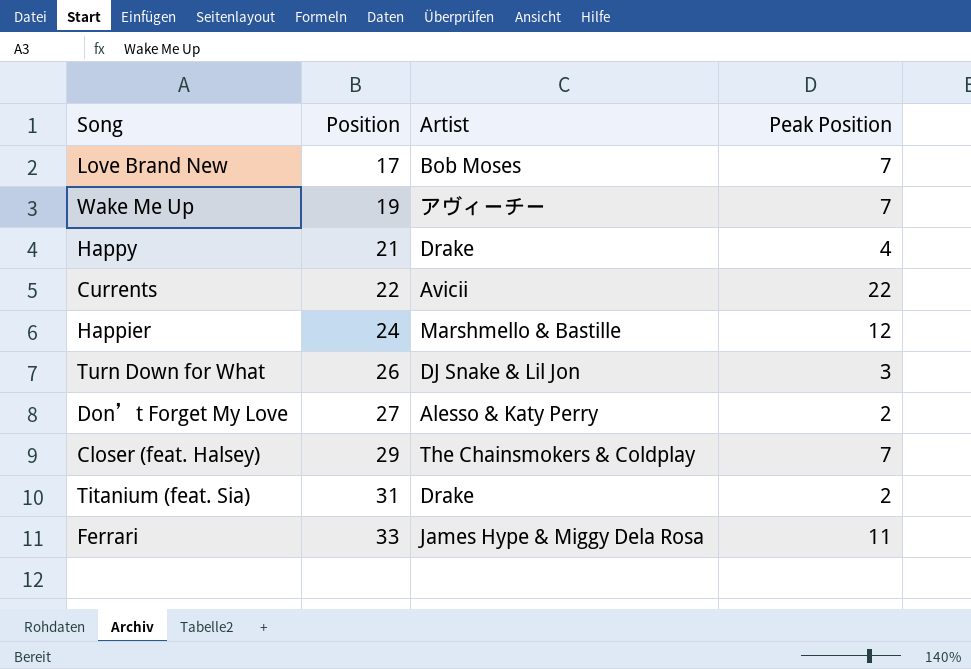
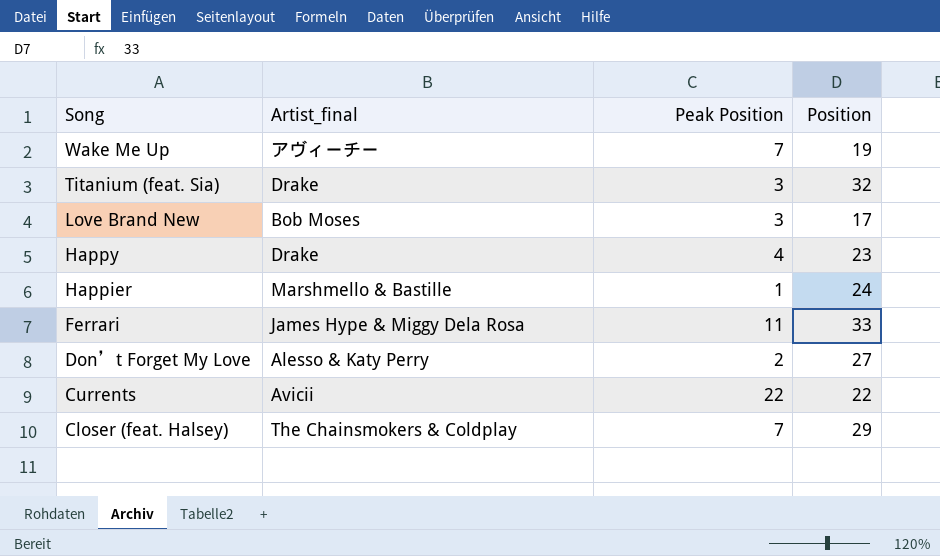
row order: Position ascending -> Song descending
column name: Artist -> Artist_final
column Position | position: 2 -> 4
row Turn Down for What: 26 | DJ Snake & Lil Jon | 3 -> none
Titanium (feat. Sia) | Peak Position: 2 -> 3
Titanium (feat. Sia) | Position: 31 -> 32
Love Brand New | Peak Position: 7 -> 3
Happy | Position: 21 -> 23
Happier | Peak Position: 12 -> 1

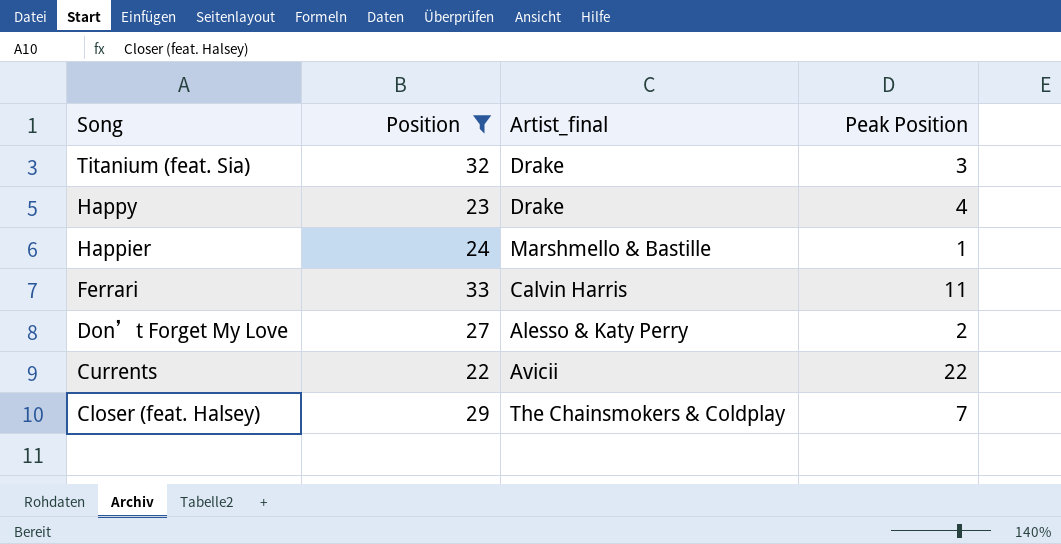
filter: none -> Position >= 22
column Position | position: 4 -> 2
Ferrari | Artist_final: James Hype & Miggy Dela Rosa -> Calvin Harris

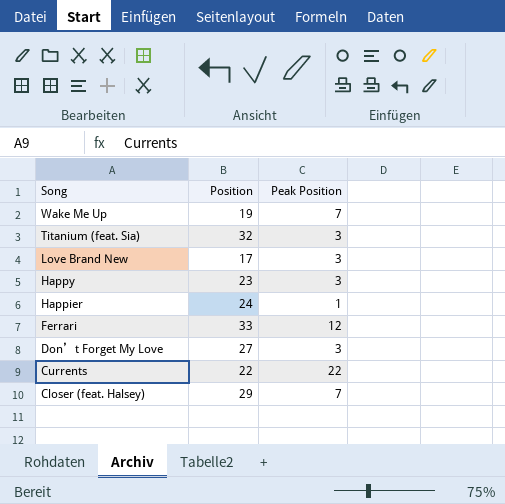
filter: Position >= 22 -> none
column Artist_final | position: 3 -> none
Happy | Peak Position: 4 -> 3
Ferrari | Peak Position: 11 -> 12
Don’t Forget My Love | Peak Position: 2 -> 3

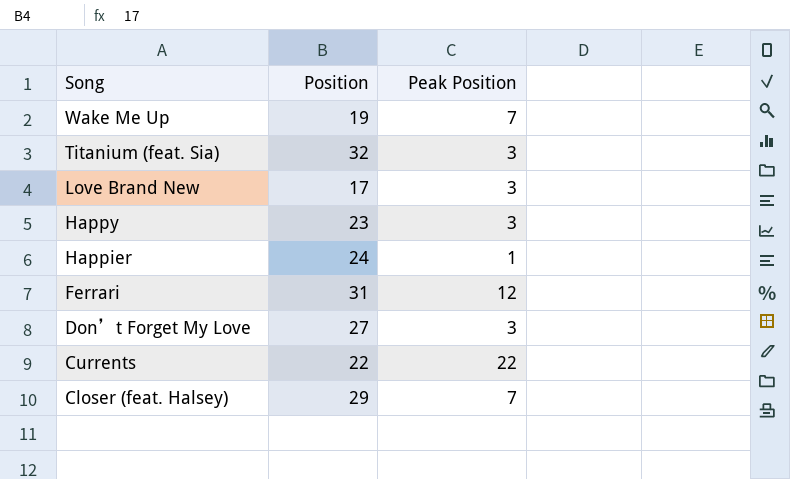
Ferrari | Position: 33 -> 31

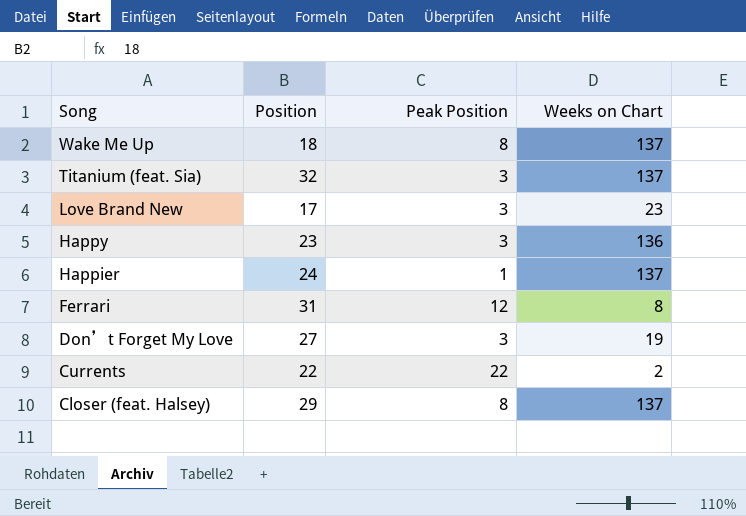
column Weeks on Chart | position: none -> 4
Wake Me Up | Position: 19 -> 18
Wake Me Up | Peak Position: 7 -> 8
Closer (feat. Halsey) | Peak Position: 7 -> 8

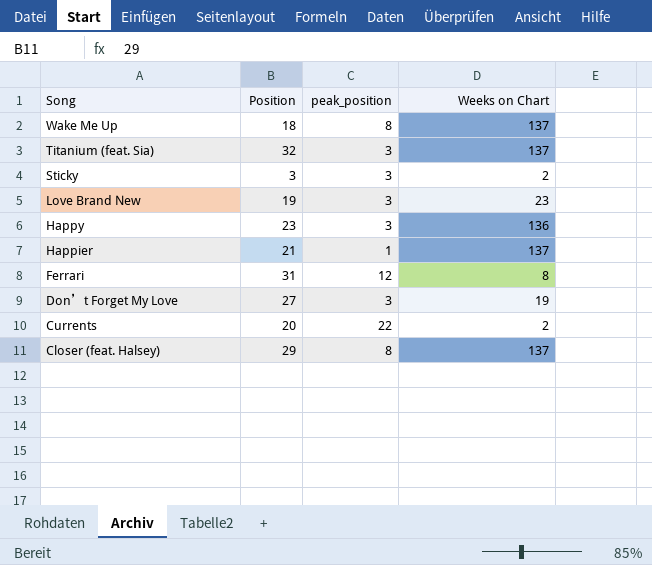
column name: Peak Position -> peak_position
row Sticky: none -> 3 | 3 | 2
Love Brand New | Position: 17 -> 19
Happier | Position: 24 -> 21
Currents | Position: 22 -> 20

